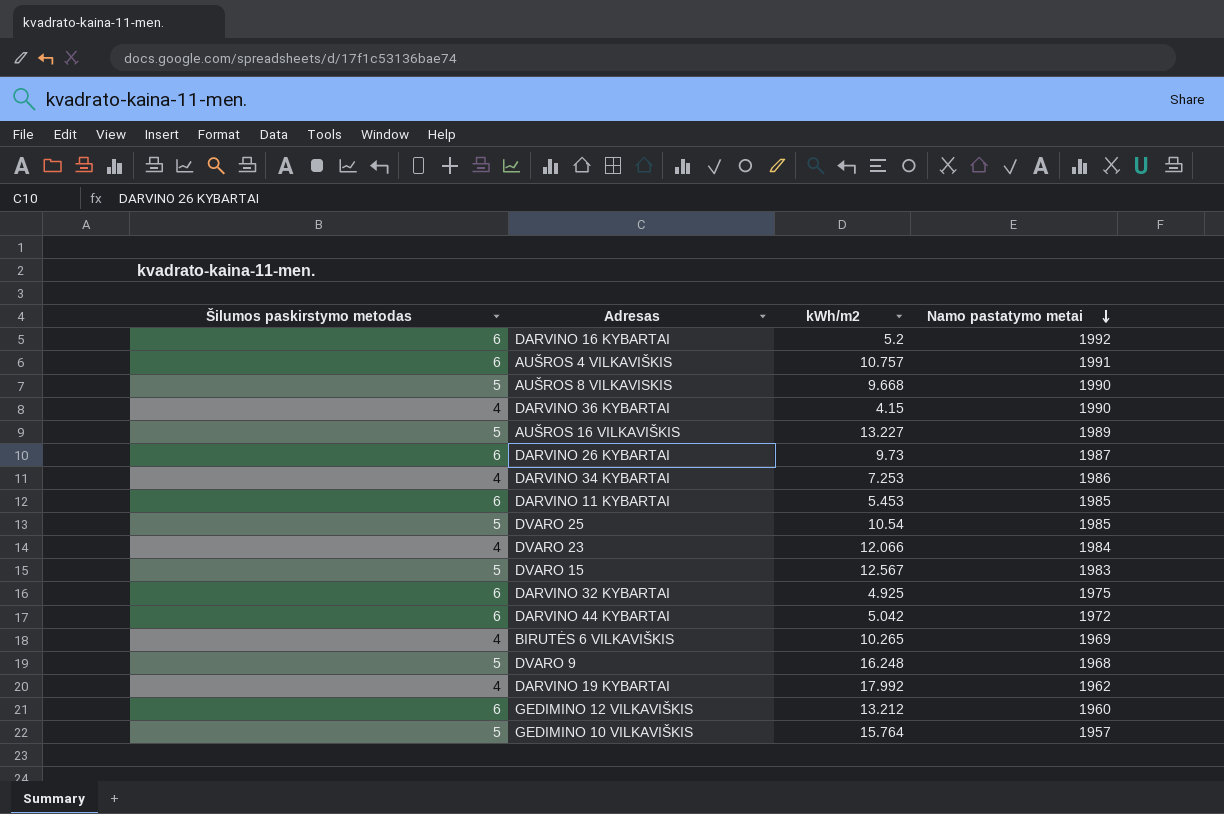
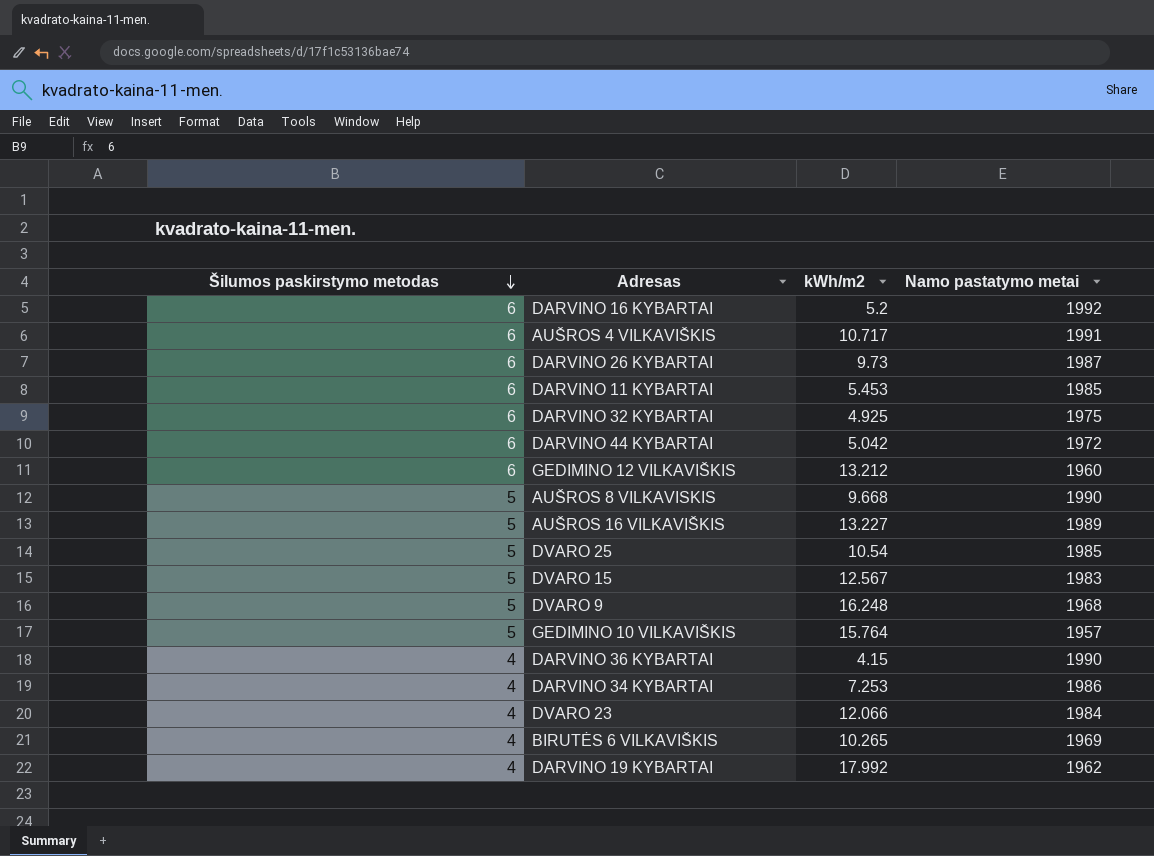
row order: Namo pastatymo metai descending -> Šilumos paskirstymo metodas descending
AUŠROS 4 VILKAVIŠKIS | kWh/m2: 10.757 -> 10.717

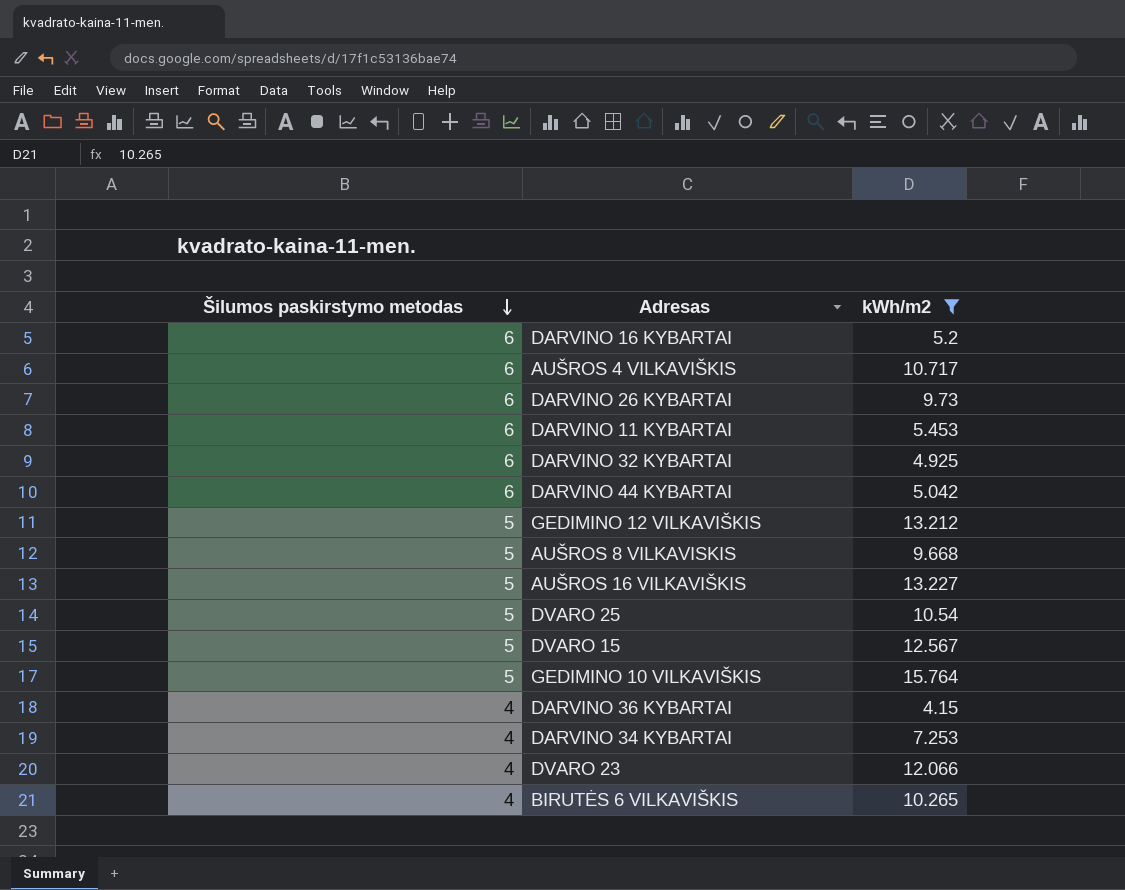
filter: none -> kWh/m2 <= 15.764
column Namo pastatymo metai | position: 4 -> none
GEDIMINO 12 VILKAVIŠKIS | Šilumos paskirstymo metodas: 6 -> 5

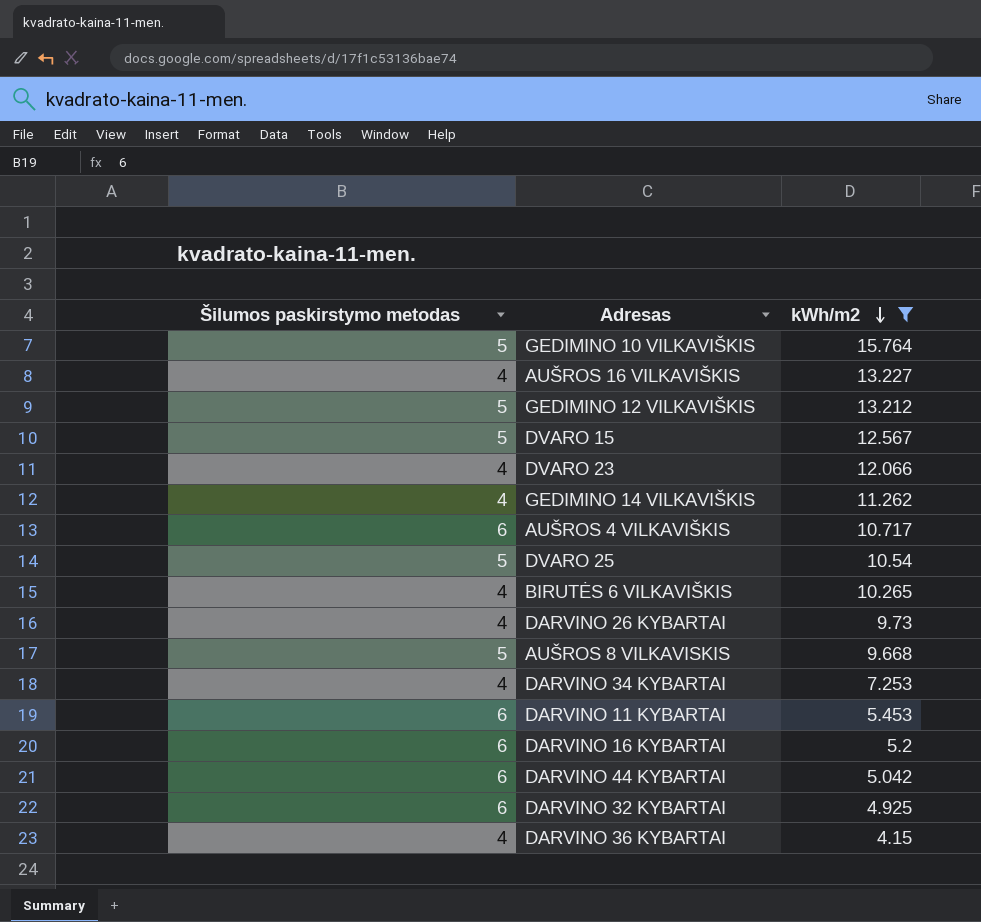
row order: Šilumos paskirstymo metodas descending -> kWh/m2 descending
AUŠROS 16 VILKAVIŠKIS | Šilumos paskirstymo metodas: 5 -> 4
row GEDIMINO 14 VILKAVIŠKIS: none -> 4 | 11.262
DARVINO 26 KYBARTAI | Šilumos paskirstymo metodas: 6 -> 4

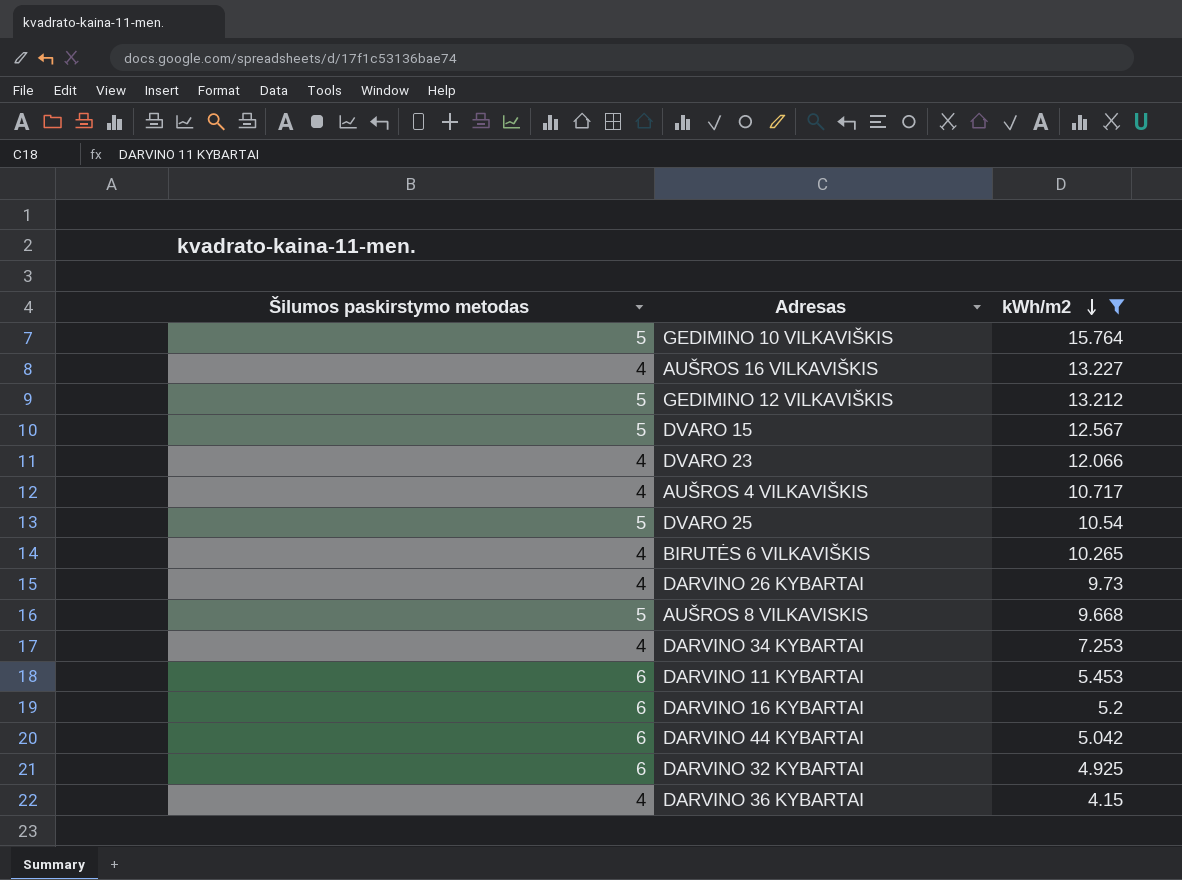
row GEDIMINO 14 VILKAVIŠKIS: 4 | 11.262 -> none
AUŠROS 4 VILKAVIŠKIS | Šilumos paskirstymo metodas: 6 -> 4

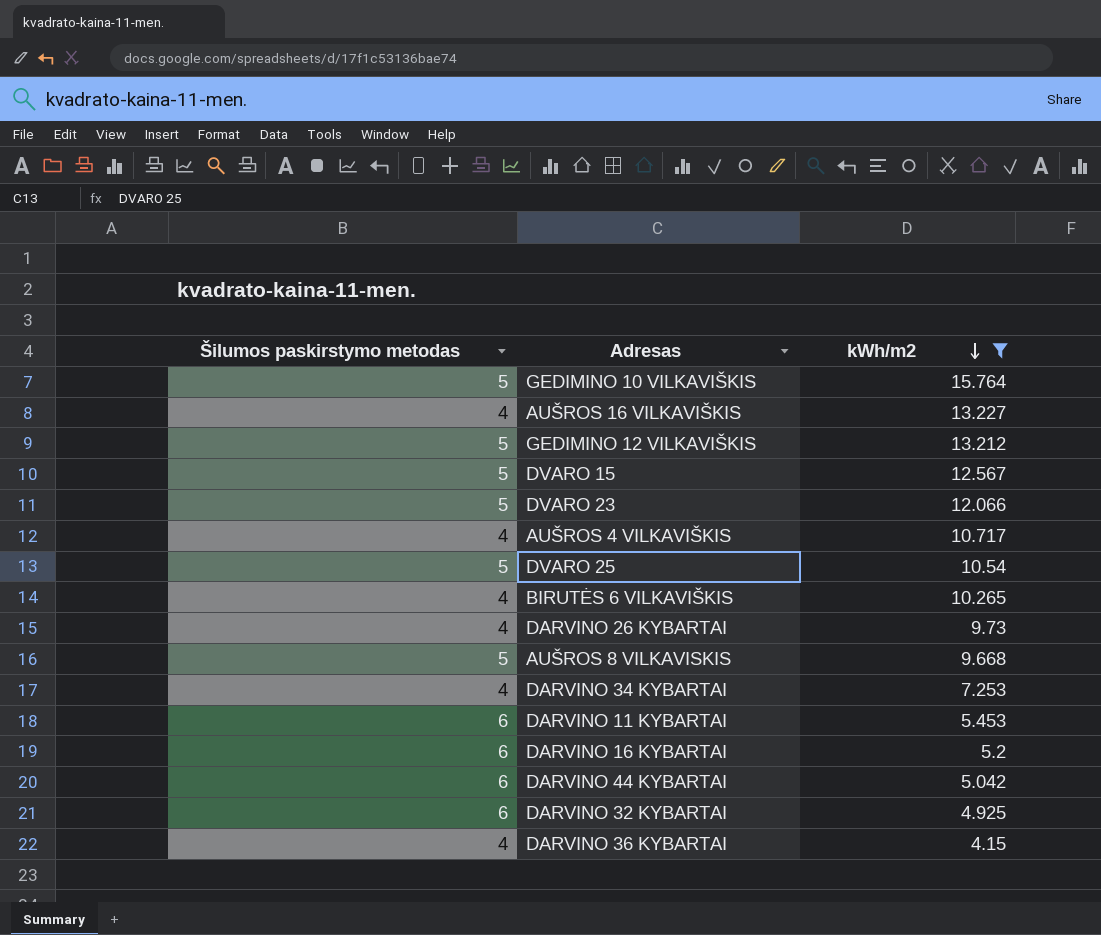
DVARO 23 | Šilumos paskirstymo metodas: 4 -> 5

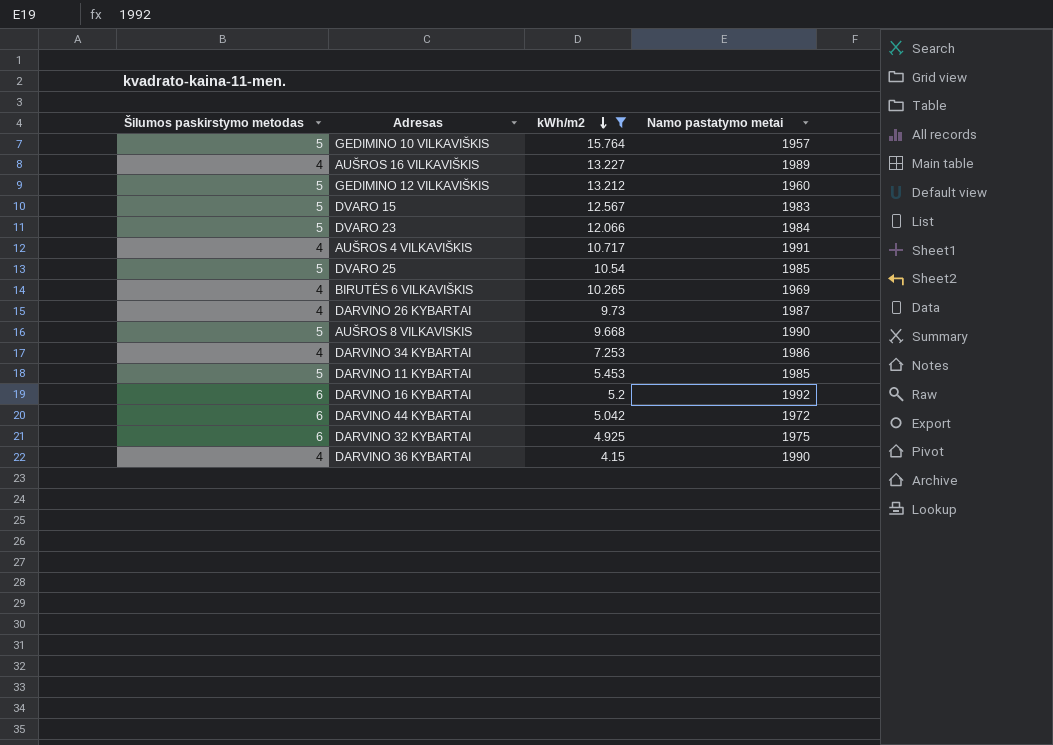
column Namo pastatymo metai | position: none -> 4
DARVINO 11 KYBARTAI | Šilumos paskirstymo metodas: 6 -> 5

